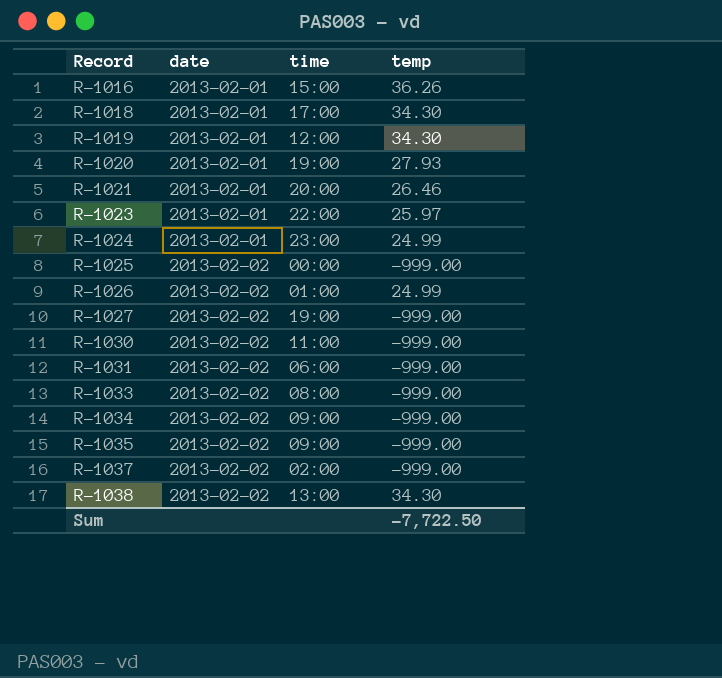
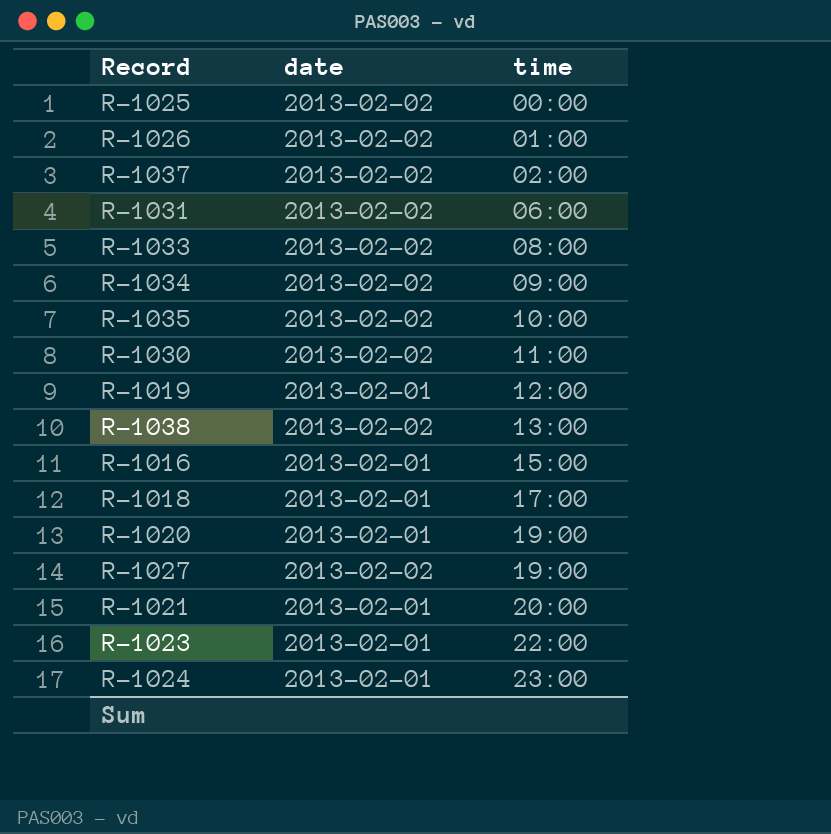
row order: Record ascending -> time ascending
column temp | position: 4 -> none
R-1035 | time: 09:00 -> 10:00

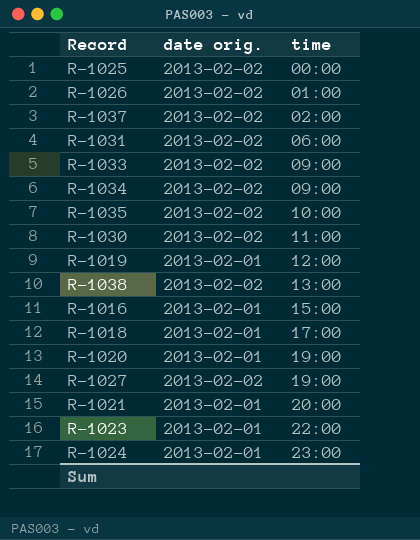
column name: date -> date orig.
R-1033 | time: 08:00 -> 09:00

